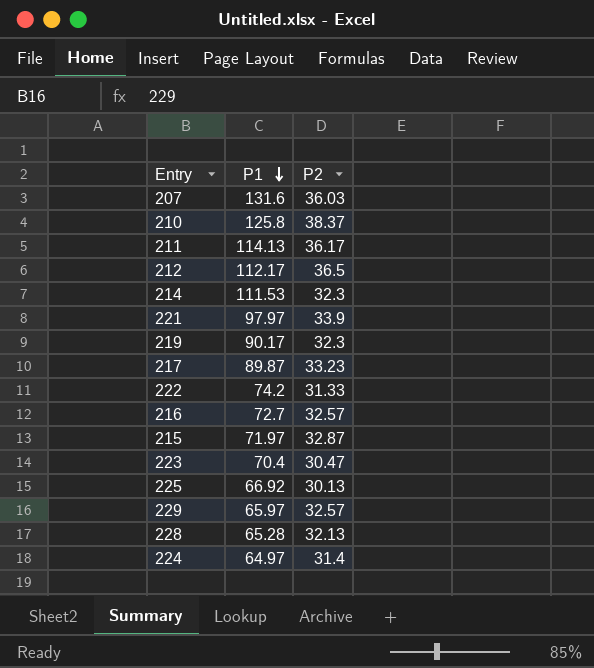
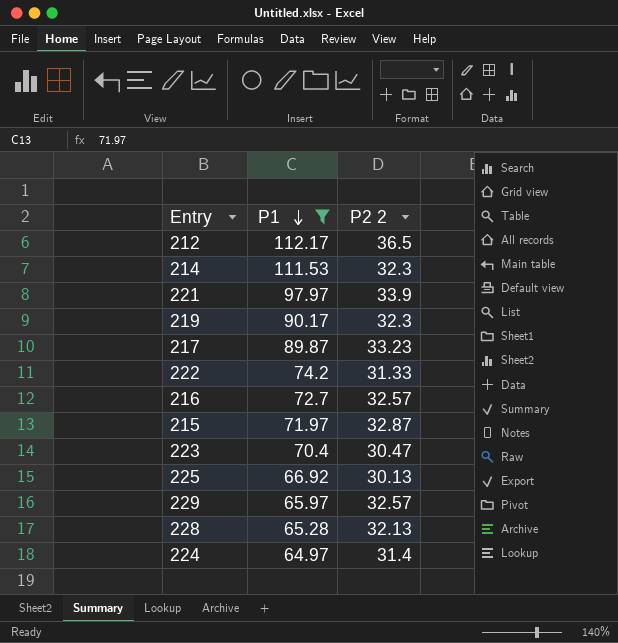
filter: none -> P1 <= 112.17
column name: P2 -> P2 2

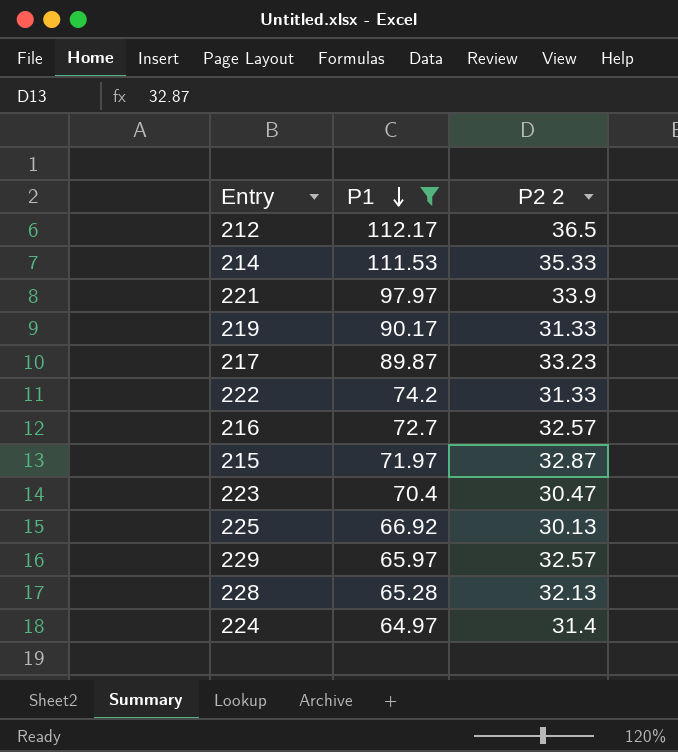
214 | P2 2: 32.3 -> 35.33
219 | P2 2: 32.3 -> 31.33

